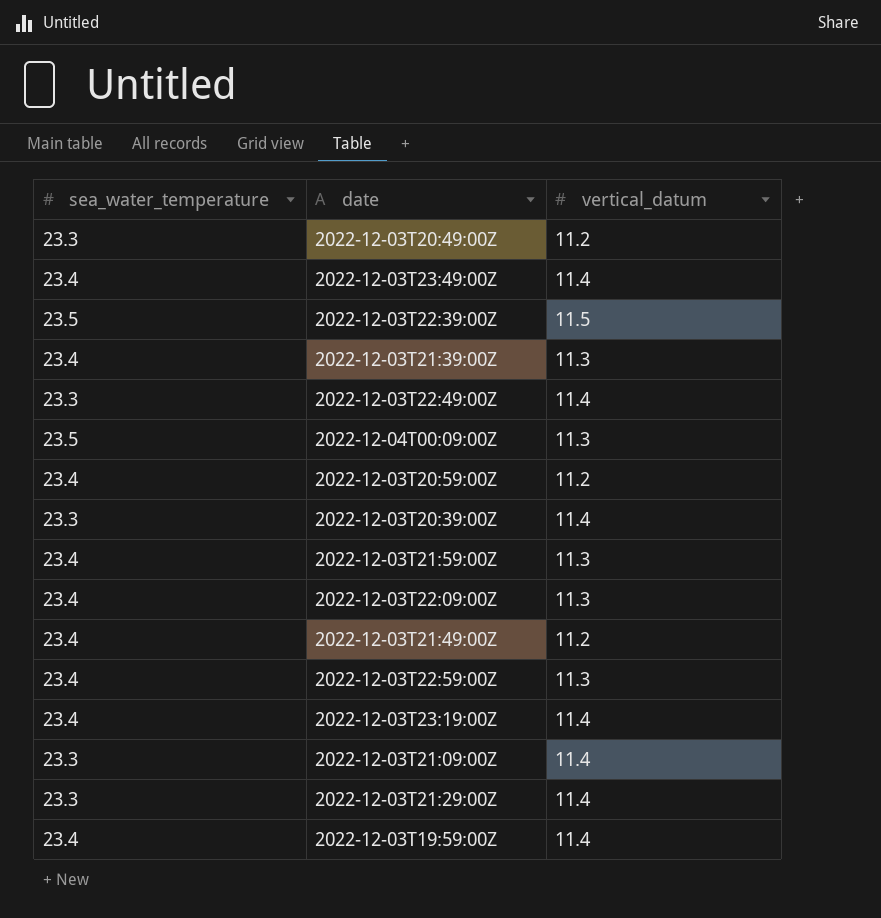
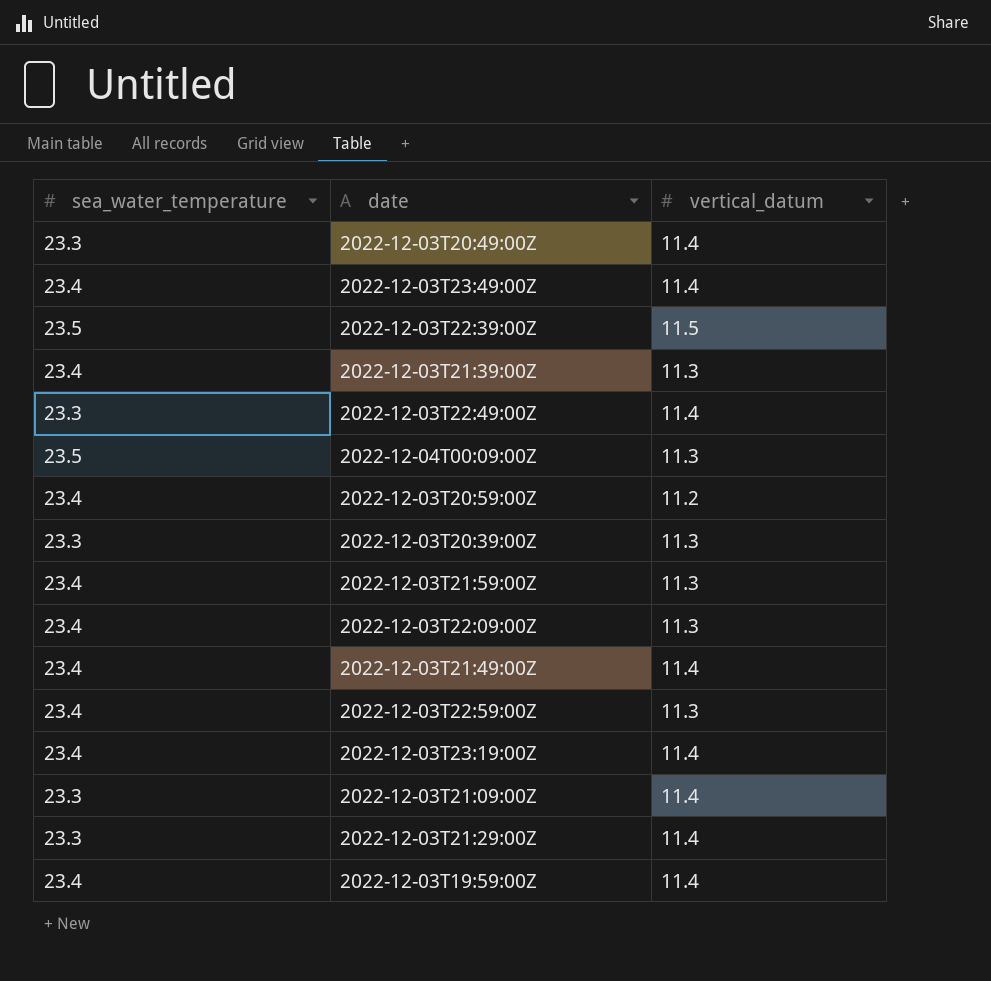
2022-12-03T20:49:00Z | vertical_datum: 11.2 -> 11.4
2022-12-03T20:39:00Z | vertical_datum: 11.4 -> 11.3
2022-12-03T21:49:00Z | vertical_datum: 11.2 -> 11.4

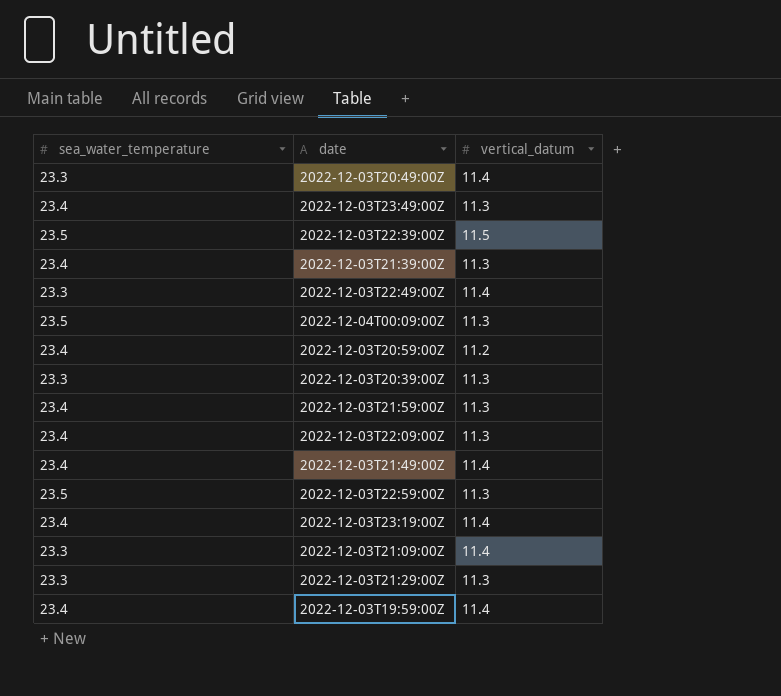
2022-12-03T23:49:00Z | vertical_datum: 11.4 -> 11.3
2022-12-03T22:59:00Z | sea_water_temperature: 23.4 -> 23.5
2022-12-03T21:29:00Z | vertical_datum: 11.4 -> 11.3

